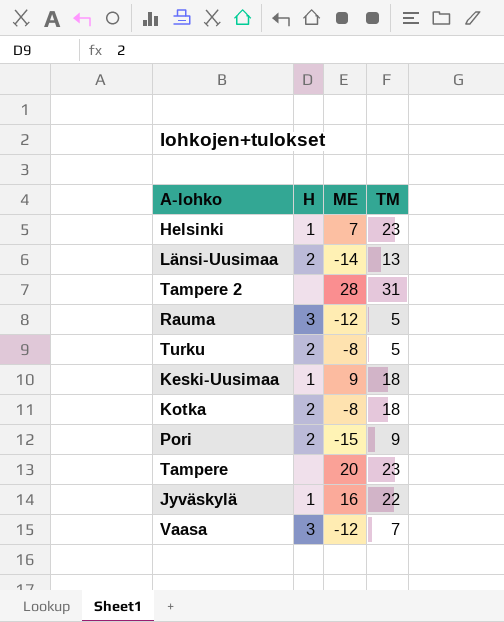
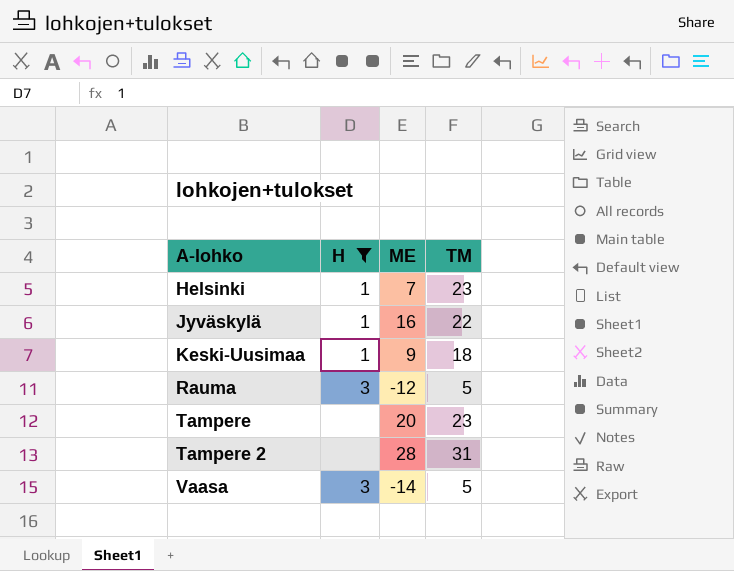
filter: none -> H != 2
row order: none -> A-lohko ascending
Vaasa | ME: -12 -> -14
Vaasa | TM: 7 -> 5

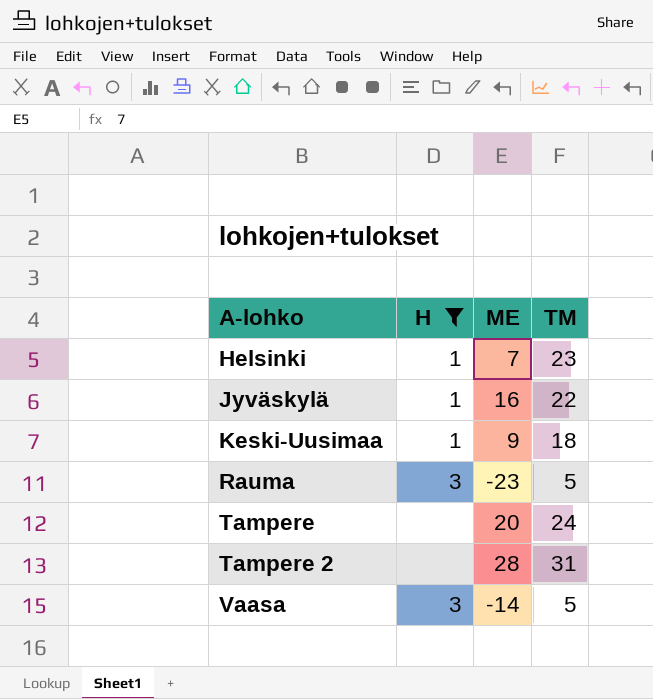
Rauma | ME: -12 -> -23
Tampere | TM: 23 -> 24

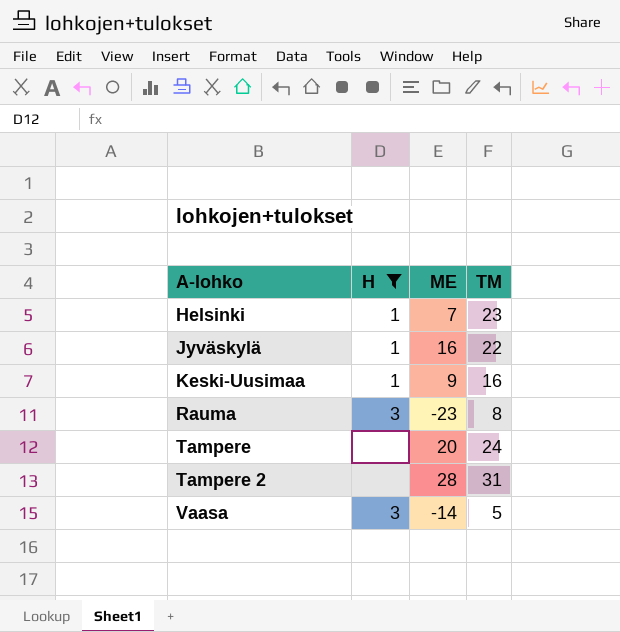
Keski-Uusimaa | TM: 18 -> 16
Rauma | TM: 5 -> 8

